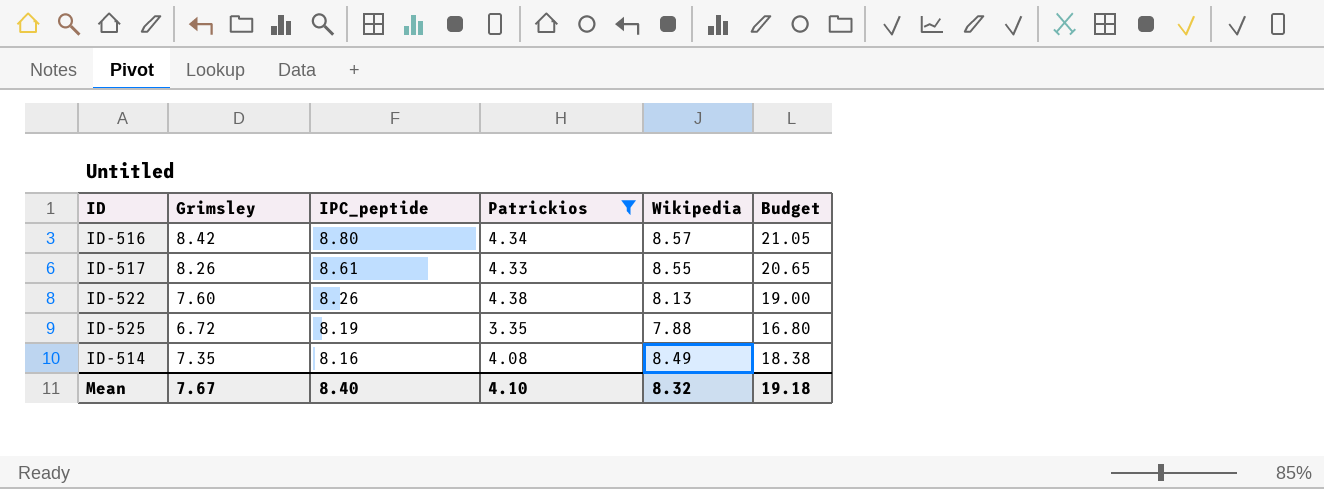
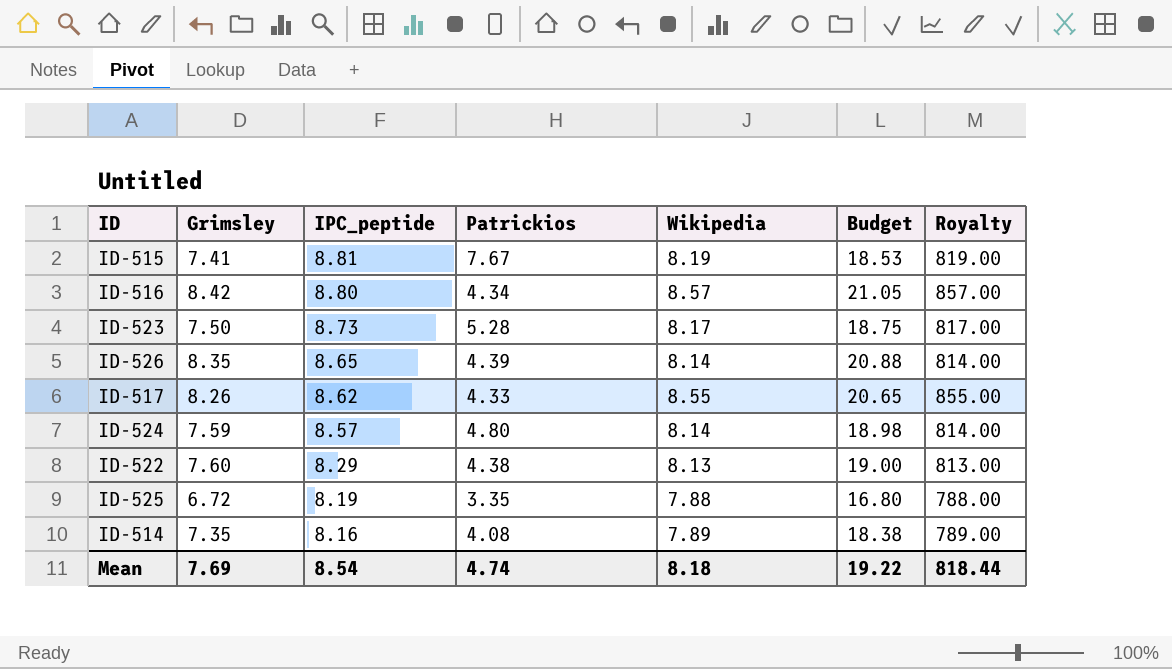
filter: Patrickios <= 4.38 -> none
column Royalty | formula: none -> [Wikipedia] * 100
ID-517 | IPC_peptide: 8.61 -> 8.62
ID-522 | IPC_peptide: 8.26 -> 8.29
ID-514 | Wikipedia: 8.49 -> 7.89
Mean | Grimsley: 7.67 -> 7.69
Mean | IPC_peptide: 8.40 -> 8.54
Mean | Patrickios: 4.10 -> 4.74
Mean | Wikipedia: 8.32 -> 8.18
Mean | Budget: 19.18 -> 19.22

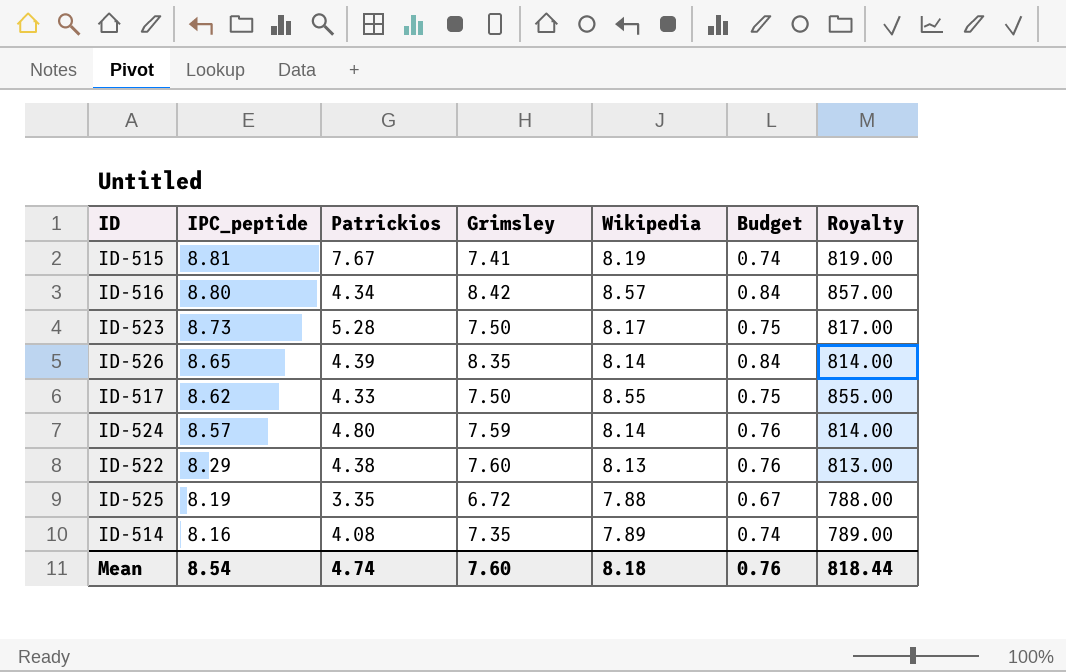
column Grimsley | position: 2 -> 4
column Budget | formula: [Grimsley] * 2.5 -> [Grimsley] * 0.1
ID-517 | Grimsley: 8.26 -> 7.50
Mean | Grimsley: 7.69 -> 7.60
Mean | Budget: 19.22 -> 0.76

